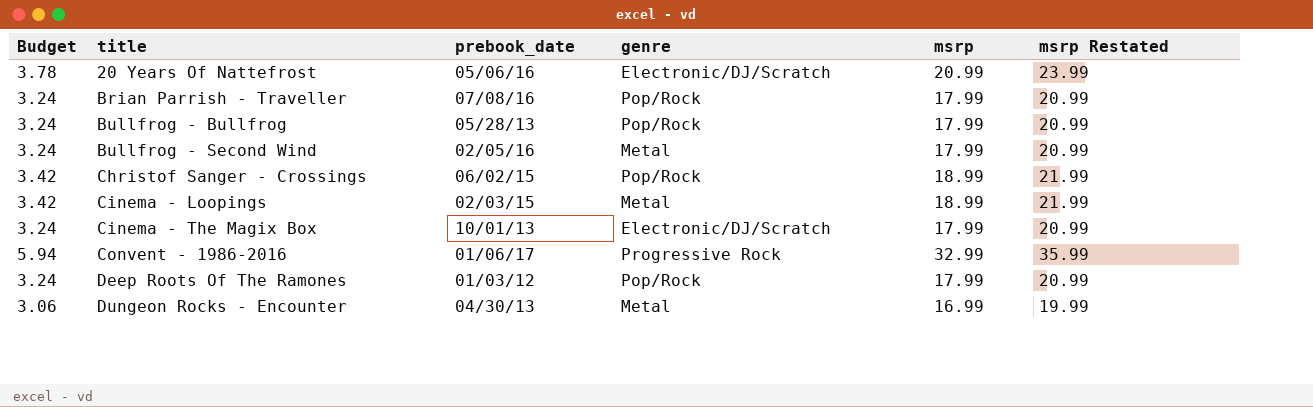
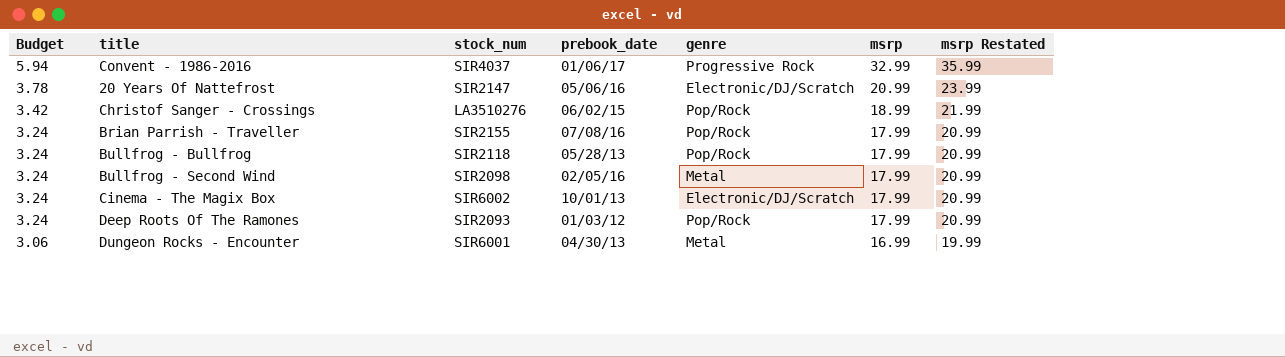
row order: title ascending -> Budget descending
column stock_num | position: none -> 3
row Cinema - Loopings: 3.42 | 02/03/15 | Metal | 18.99 | 21.99 -> none

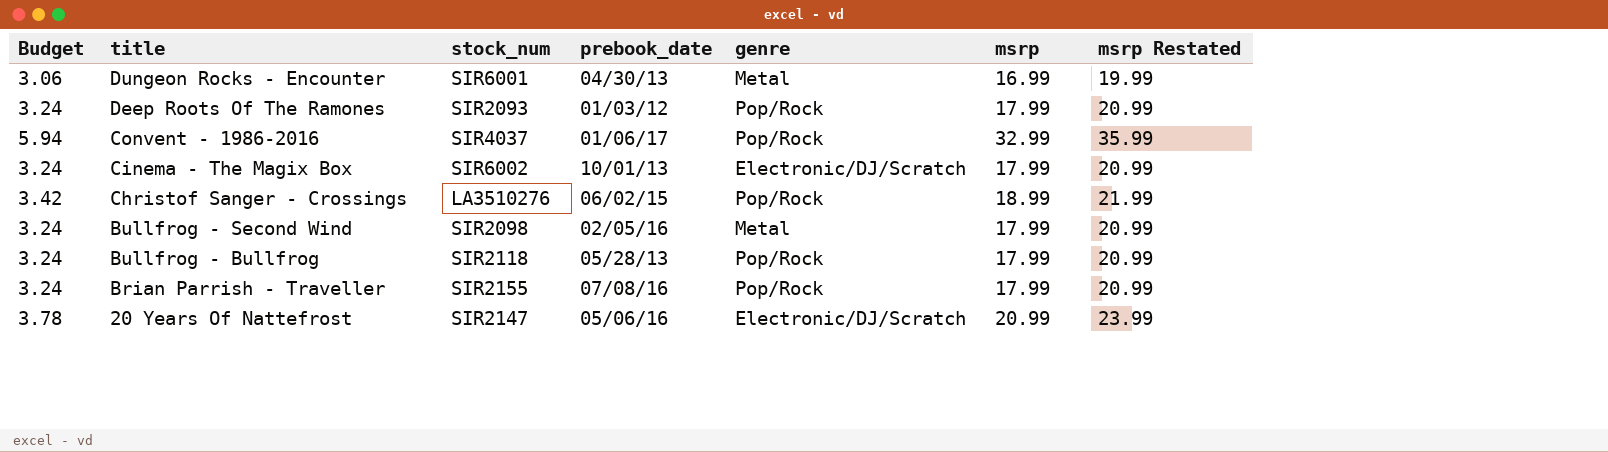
row order: Budget descending -> title descending
Convent - 1986-2016 | genre: Progressive Rock -> Pop/Rock

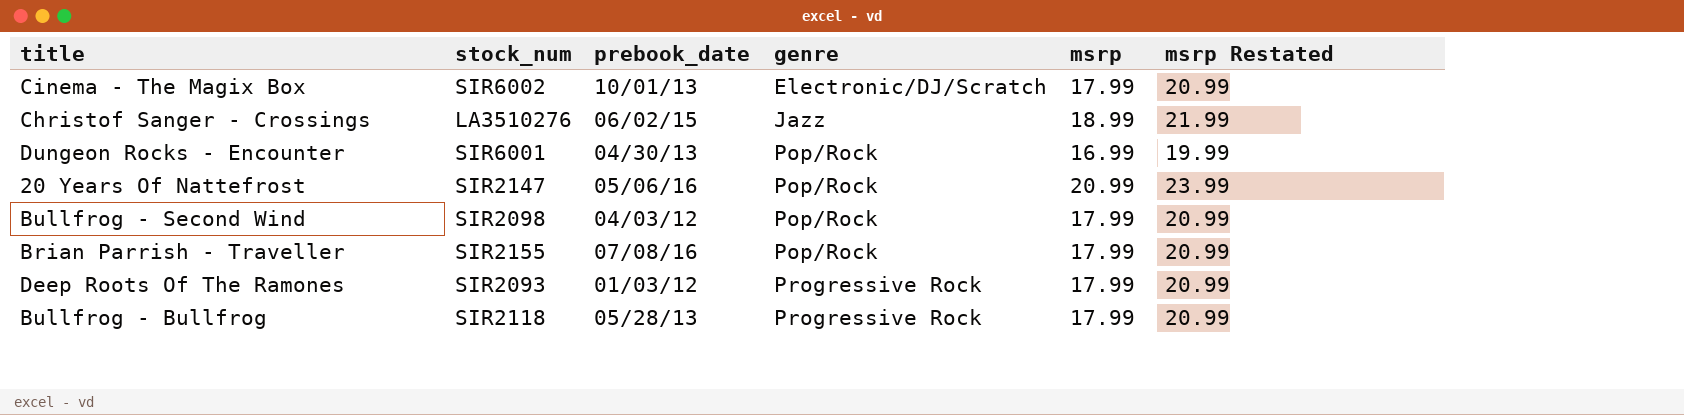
row order: title descending -> genre ascending
column Budget | formula: [msrp] * 0.18 -> none
row Convent - 1986-2016: 5.94 | SIR4037 | 01/06/17 | Pop/Rock | 32.99 | 35.99 -> none
Christof Sanger - Crossings | genre: Pop/Rock -> Jazz
Dungeon Rocks - Encounter | genre: Metal -> Pop/Rock
20 Years Of Nattefrost | genre: Electronic/DJ/Scratch -> Pop/Rock
Bullfrog - Second Wind | prebook_date: 02/05/16 -> 04/03/12
Bullfrog - Second Wind | genre: Metal -> Pop/Rock
Deep Roots Of The Ramones | genre: Pop/Rock -> Progressive Rock
Bullfrog - Bullfrog | genre: Pop/Rock -> Progressive Rock

